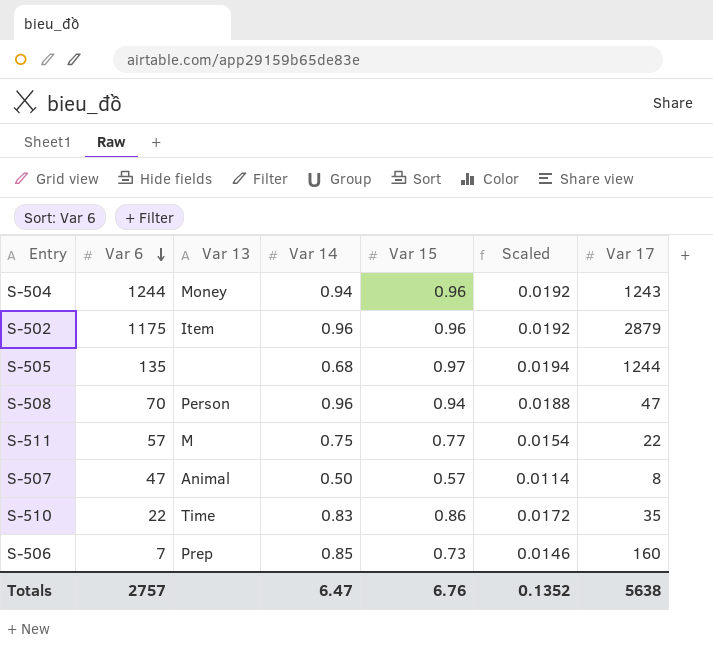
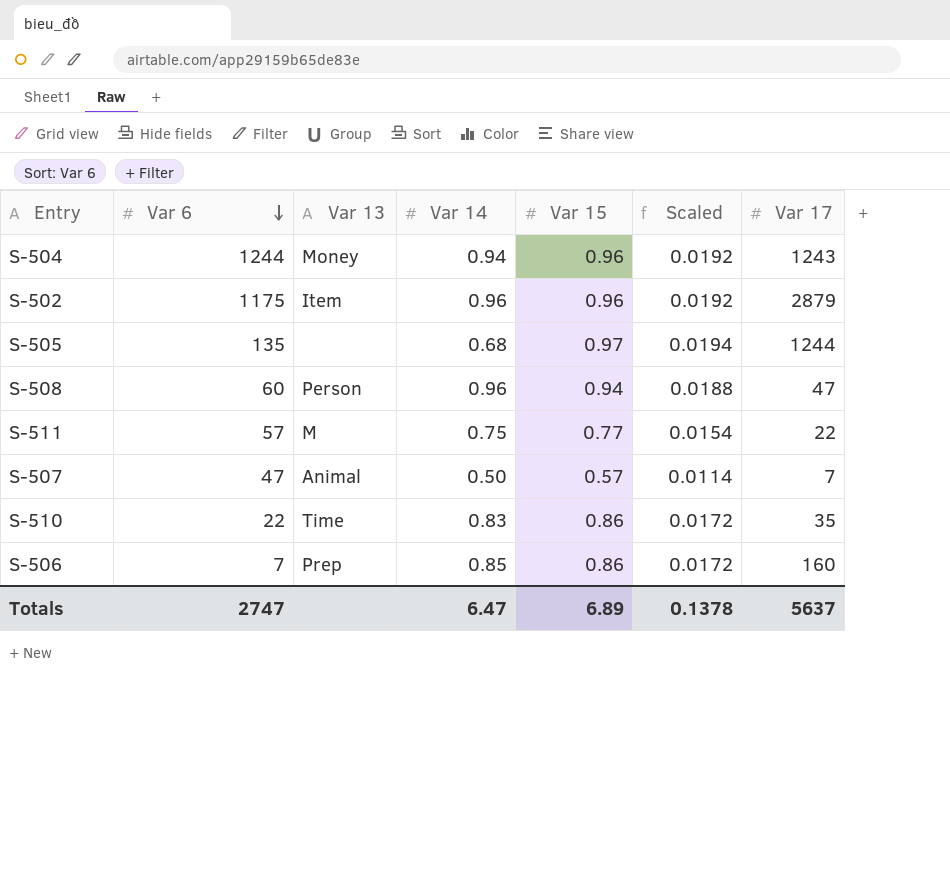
S-508 | Var 6: 70 -> 60
S-507 | Var 17: 8 -> 7
S-506 | Var 15: 0.73 -> 0.86
S-506 | Scaled: 0.0146 -> 0.0172
Totals | Var 6: 2757 -> 2747
Totals | Var 15: 6.76 -> 6.89
Totals | Scaled: 0.1352 -> 0.1378
Totals | Var 17: 5638 -> 5637

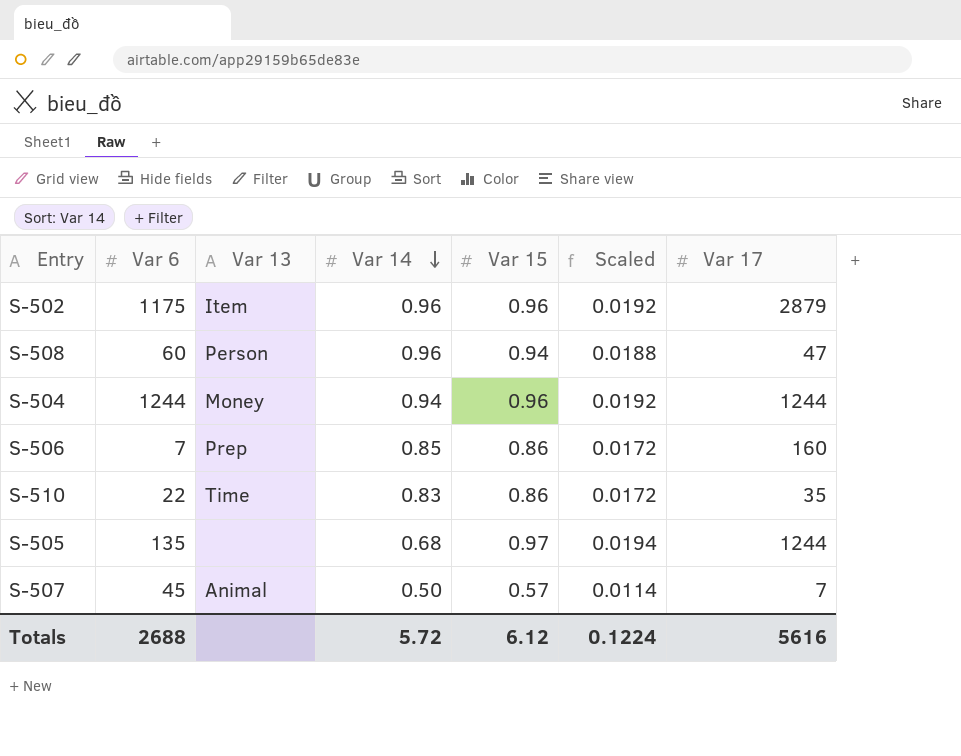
row order: Var 6 descending -> Var 14 descending
row S-511: 57 | M | 0.75 | 0.77 | 0.0154 | 22 -> none
S-504 | Var 17: 1243 -> 1244
S-507 | Var 6: 47 -> 45
Totals | Var 6: 2747 -> 2688
Totals | Var 14: 6.47 -> 5.72
Totals | Var 15: 6.89 -> 6.12
Totals | Scaled: 0.1378 -> 0.1224
Totals | Var 17: 5637 -> 5616

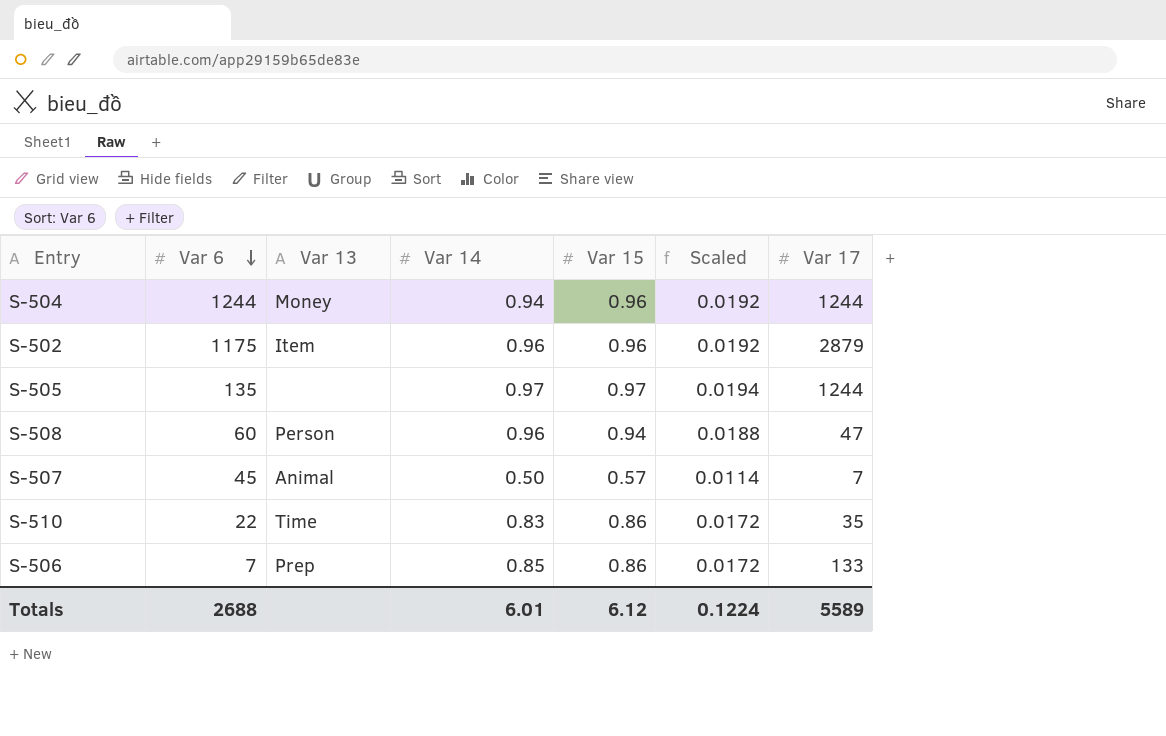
row order: Var 14 descending -> Var 6 descending
S-505 | Var 14: 0.68 -> 0.97
S-506 | Var 17: 160 -> 133
Totals | Var 14: 5.72 -> 6.01
Totals | Var 17: 5616 -> 5589

